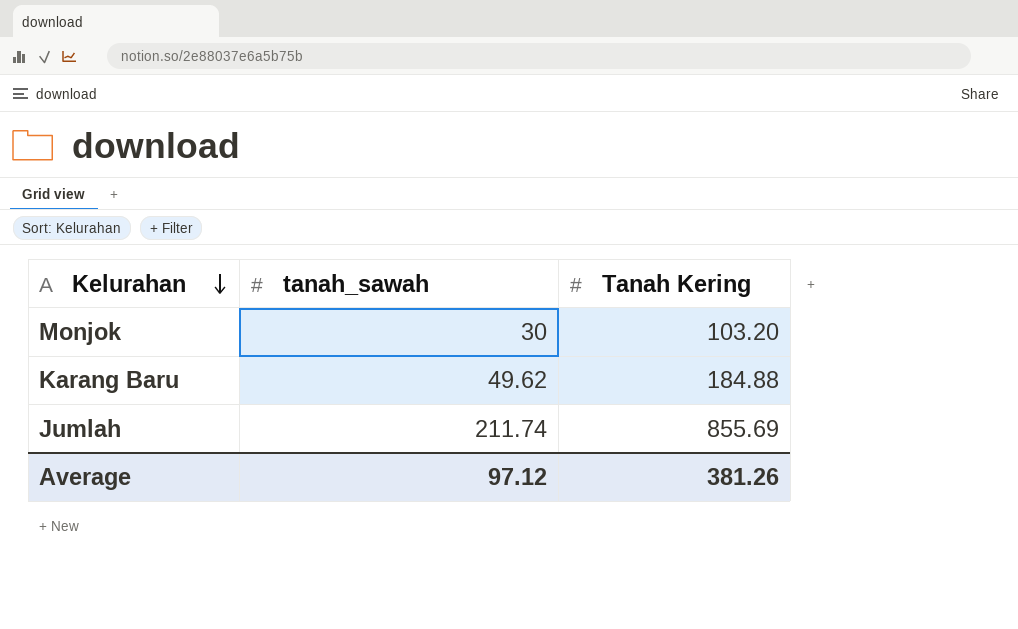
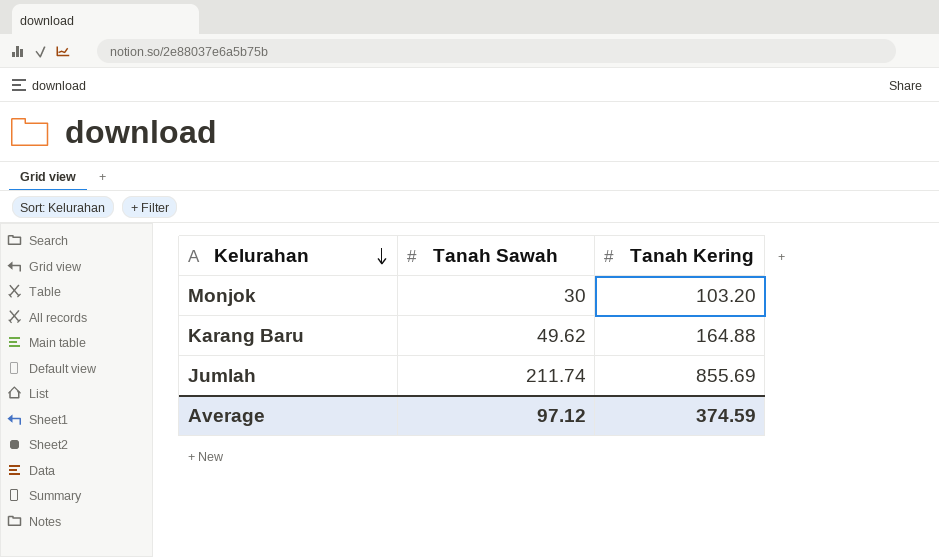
column name: tanah_sawah -> Tanah Sawah
Karang Baru | Tanah Kering: 184.88 -> 164.88
Average | Tanah Kering: 381.26 -> 374.59

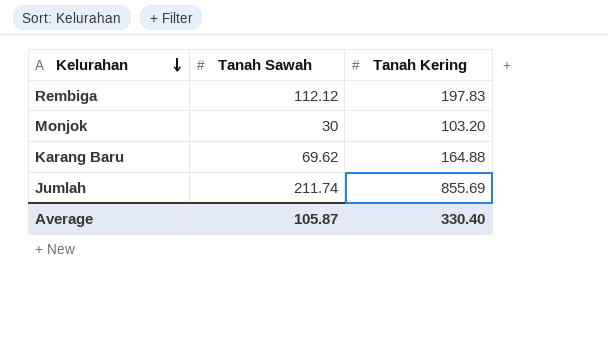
row Rembiga: none -> 112.12 | 197.83
Karang Baru | Tanah Sawah: 49.62 -> 69.62
Average | Tanah Sawah: 97.12 -> 105.87
Average | Tanah Kering: 374.59 -> 330.40

